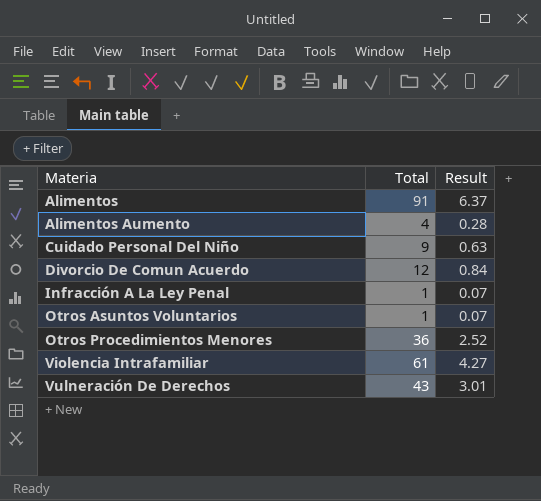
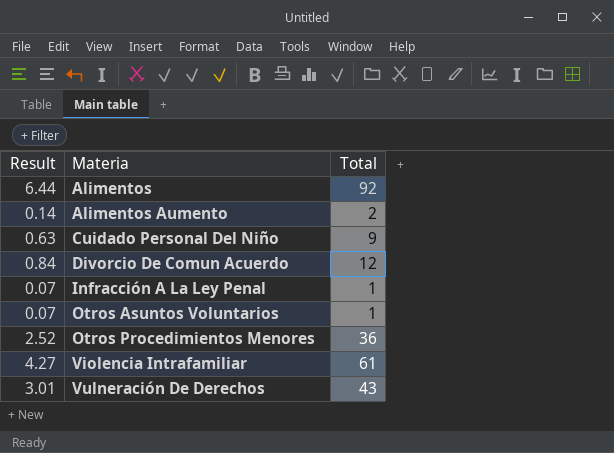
column Result | position: 3 -> 1
Alimentos | Result: 6.37 -> 6.44
Alimentos | Total: 91 -> 92
Alimentos Aumento | Result: 0.28 -> 0.14
Alimentos Aumento | Total: 4 -> 2

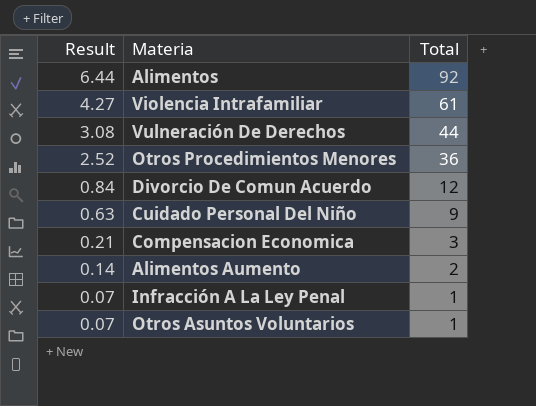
row order: Materia ascending -> Result descending
Vulneración De Derechos | Result: 3.01 -> 3.08
Vulneración De Derechos | Total: 43 -> 44
row Compensacion Economica: none -> 0.21 | 3

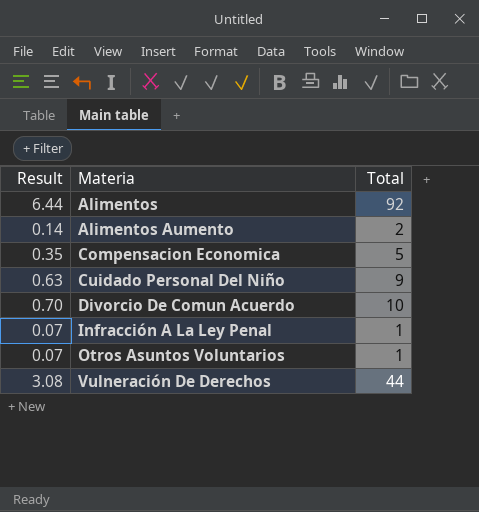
row order: Result descending -> Materia ascending
row Violencia Intrafamiliar: 4.27 | 61 -> none
row Otros Procedimientos Menores: 2.52 | 36 -> none
Compensacion Economica | Result: 0.21 -> 0.35
Compensacion Economica | Total: 3 -> 5
Divorcio De Comun Acuerdo | Result: 0.84 -> 0.70
Divorcio De Comun Acuerdo | Total: 12 -> 10

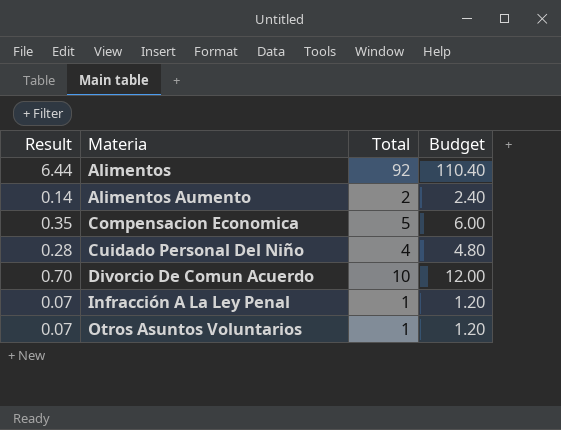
column Budget | formula: none -> [Total] * 1.2
row Vulneración De Derechos: 3.08 | 44 -> none
Cuidado Personal Del Niño | Result: 0.63 -> 0.28
Cuidado Personal Del Niño | Total: 9 -> 4

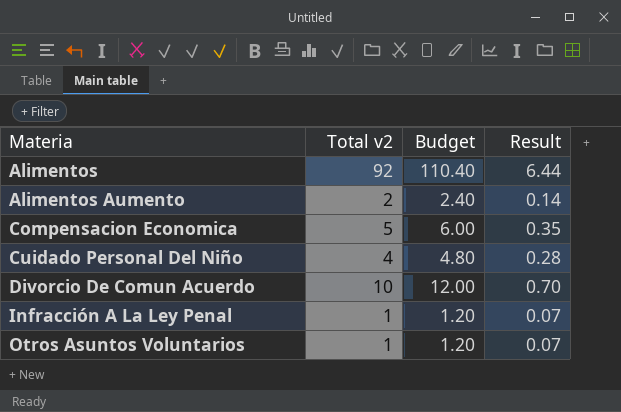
column name: Total -> Total v2
column Result | position: 1 -> 4

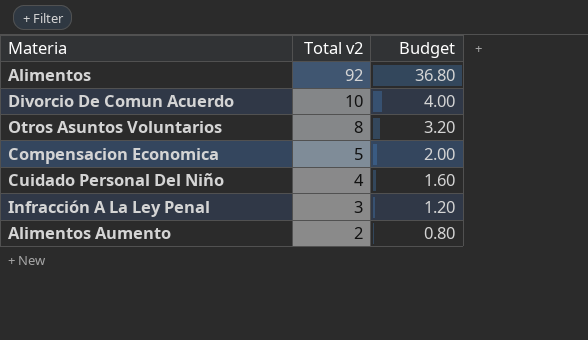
row order: Materia ascending -> Total v2 descending
column Result | formula: [Total v2] * 0.07 -> none
column Budget | formula: [Total v2] * 1.2 -> [Total v2] * 0.4
Otros Asuntos Voluntarios | Total v2: 1 -> 8
Infracción A La Ley Penal | Total v2: 1 -> 3

